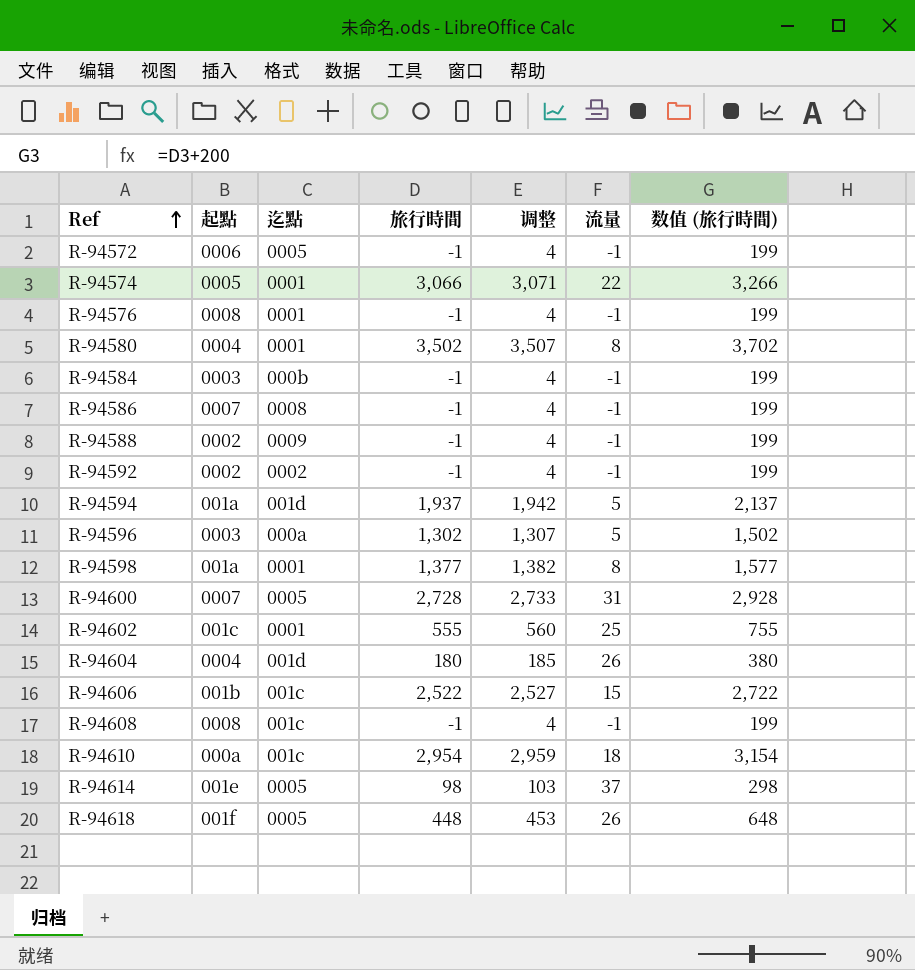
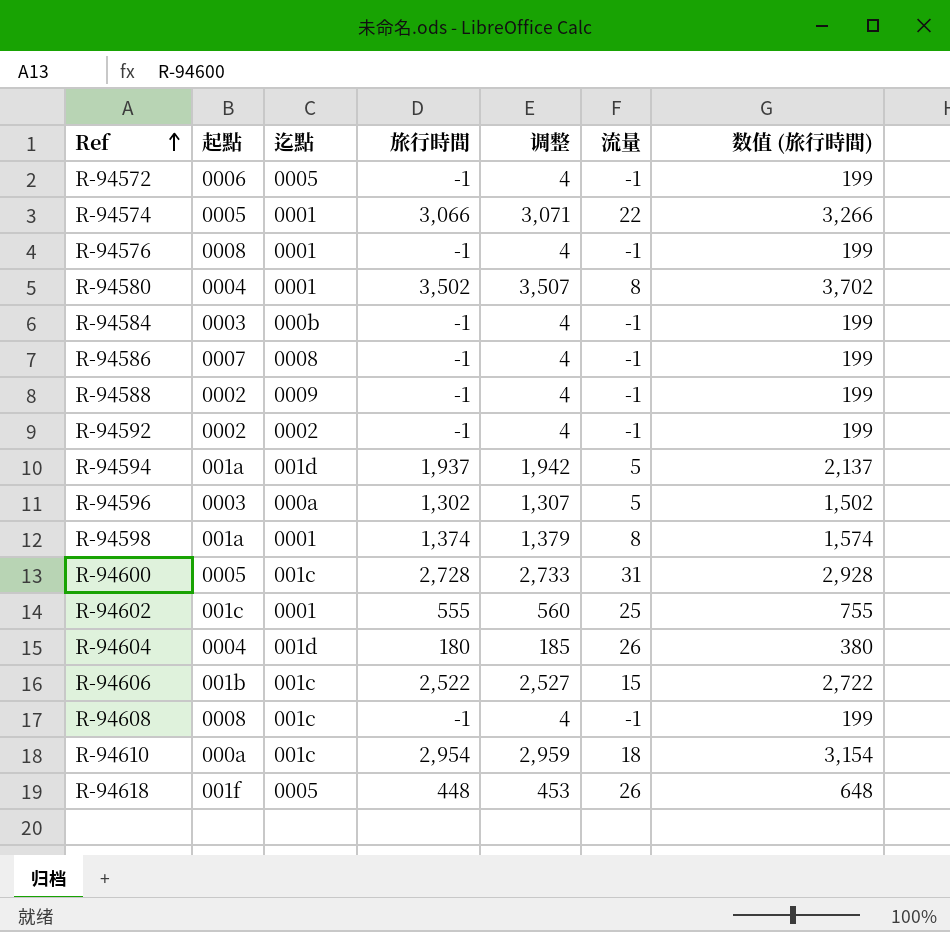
row R-94614: 001e | 0005 | 98 | 103 | 37 | 298 -> none
R-94598 | 旅行時間: 1,377 -> 1,374
R-94598 | 调整: 1,382 -> 1,379
R-94598 | 数值 (旅行時間): 1,577 -> 1,574
R-94600 | 起點: 0007 -> 0005
R-94600 | 迄點: 0005 -> 001c

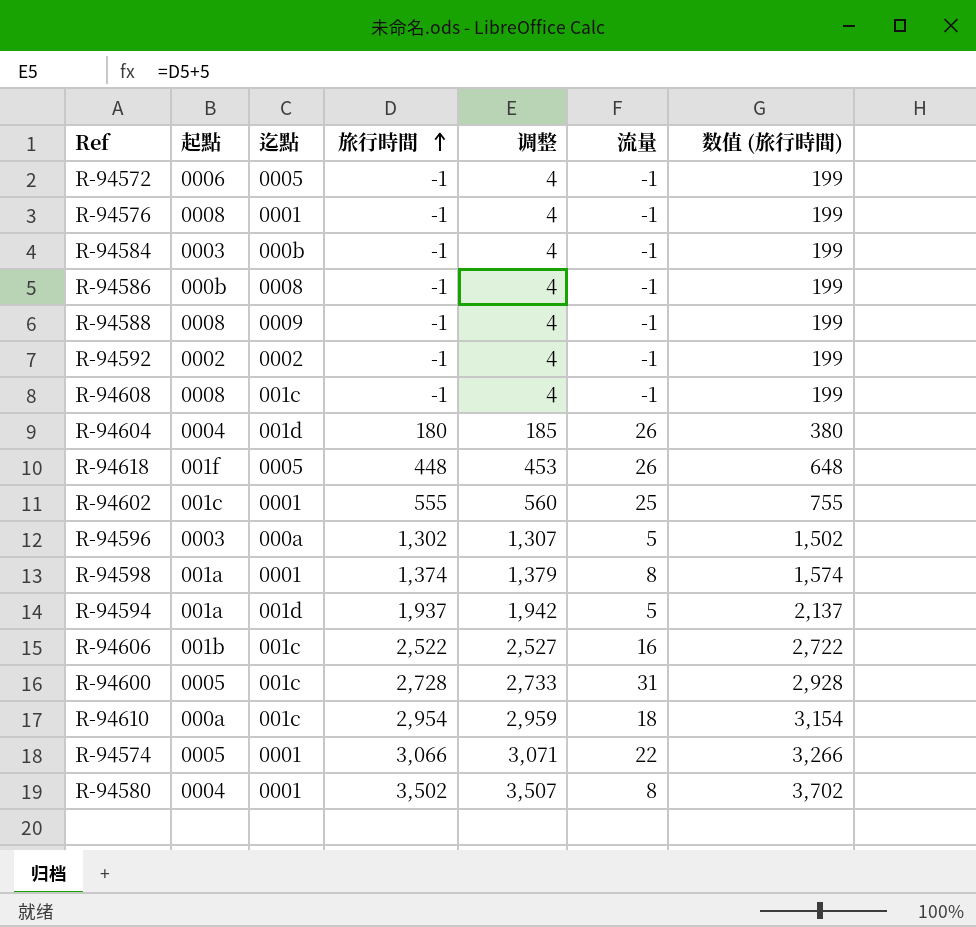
row order: Ref ascending -> 旅行時間 ascending
R-94586 | 起點: 0007 -> 000b
R-94588 | 起點: 0002 -> 0008
R-94606 | 流量: 15 -> 16

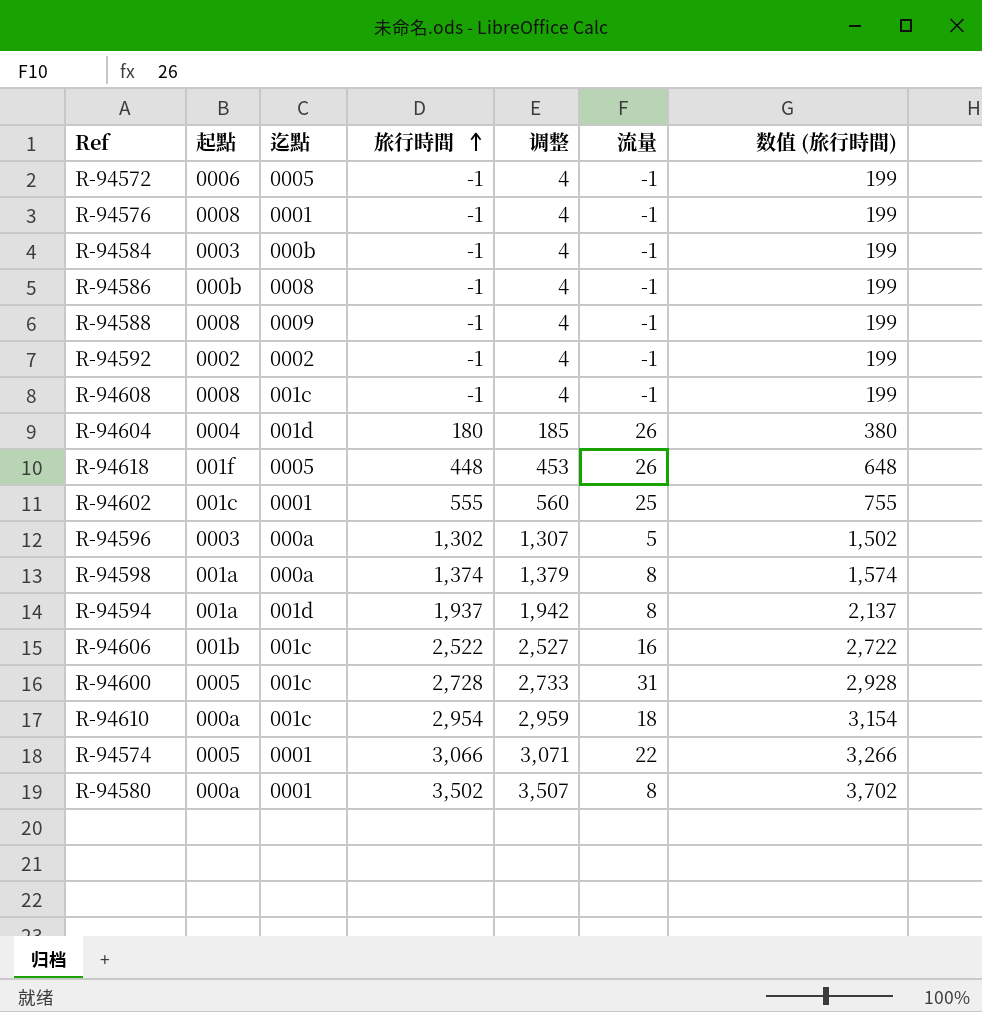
R-94598 | 迄點: 0001 -> 000a
R-94594 | 流量: 5 -> 8
R-94580 | 起點: 0004 -> 000a

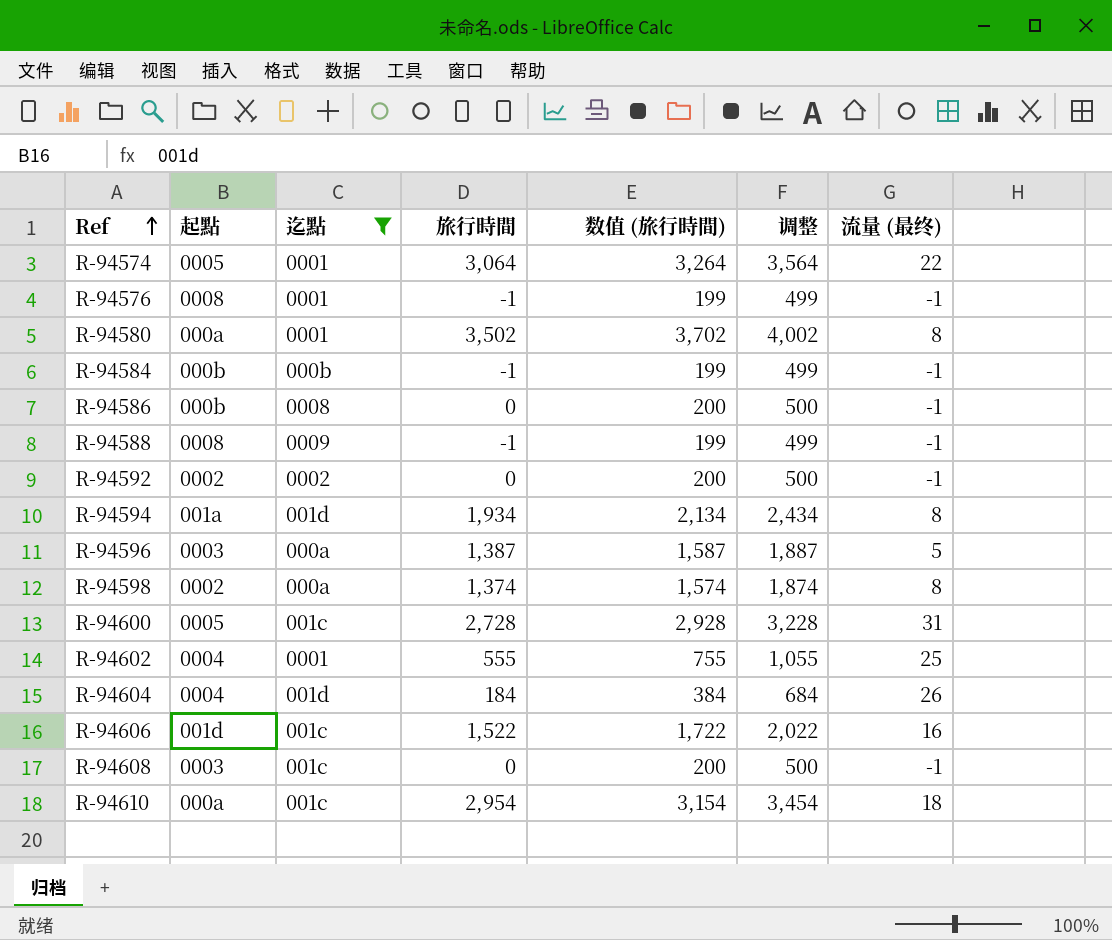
filter: none -> 迄點 != 0005
row order: 旅行時間 ascending -> Ref ascending
column 数值 (旅行時間) | position: 7 -> 5
column 调整 | formula: [旅行時間] + 5 -> [旅行時間] + 500
column name: 流量 -> 流量 (最终)
R-94574 | 旅行時間: 3,066 -> 3,064
R-94574 | 数值 (旅行時間): 3,266 -> 3,264
R-94584 | 起點: 0003 -> 000b
R-94586 | 旅行時間: -1 -> 0
R-94586 | 数值 (旅行時間): 199 -> 200
R-94592 | 旅行時間: -1 -> 0
R-94592 | 数值 (旅行時間): 199 -> 200
R-94594 | 旅行時間: 1,937 -> 1,934
R-94594 | 数值 (旅行時間): 2,137 -> 2,134
R-94596 | 旅行時間: 1,302 -> 1,387
R-94596 | 数值 (旅行時間): 1,502 -> 1,587
R-94598 | 起點: 001a -> 0002
R-94602 | 起點: 001c -> 0004
R-94604 | 旅行時間: 180 -> 184
R-94604 | 数值 (旅行時間): 380 -> 384
R-94606 | 起點: 001b -> 001d
R-94606 | 旅行時間: 2,522 -> 1,522
R-94606 | 数值 (旅行時間): 2,722 -> 1,722
R-94608 | 起點: 0008 -> 0003
R-94608 | 旅行時間: -1 -> 0
R-94608 | 数值 (旅行時間): 199 -> 200

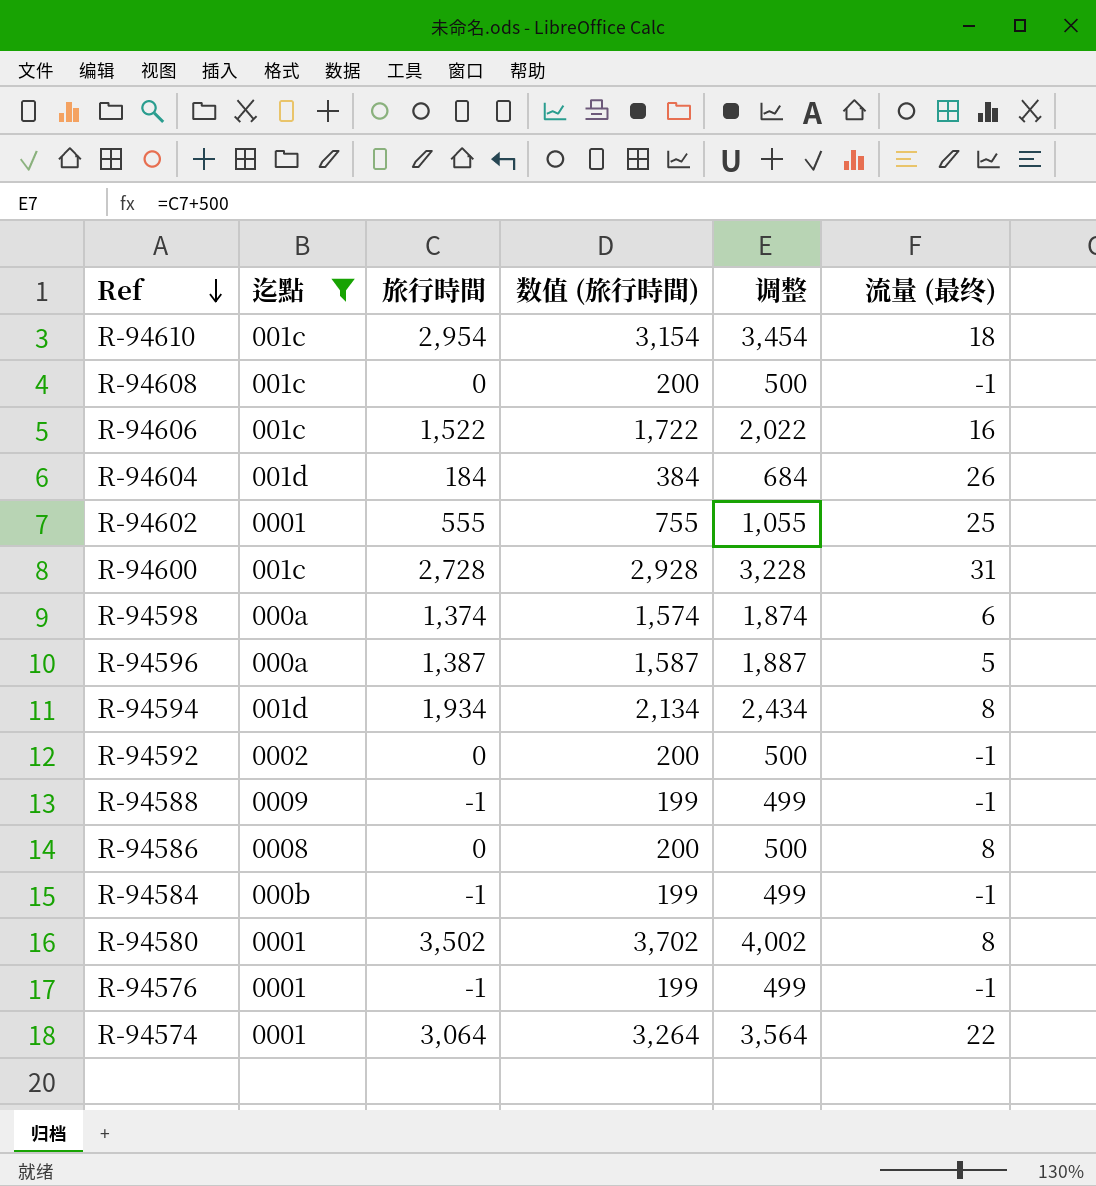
row order: Ref ascending -> Ref descending
column 起點 | position: 2 -> none
R-94598 | 流量 (最终): 8 -> 6
R-94586 | 流量 (最终): -1 -> 8

